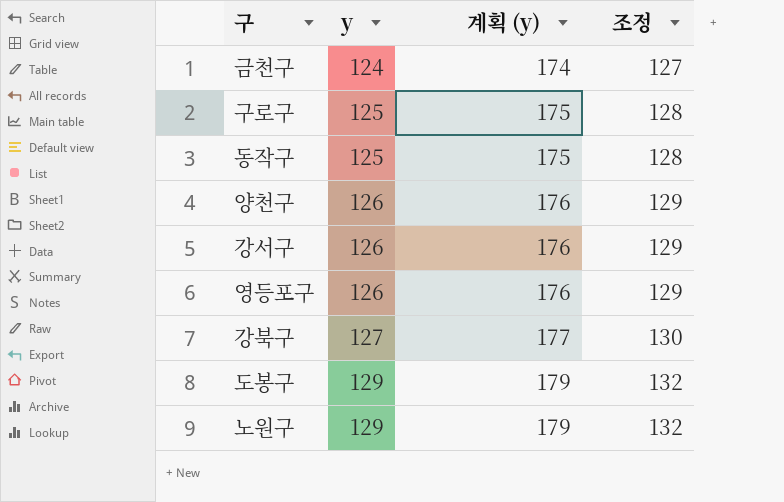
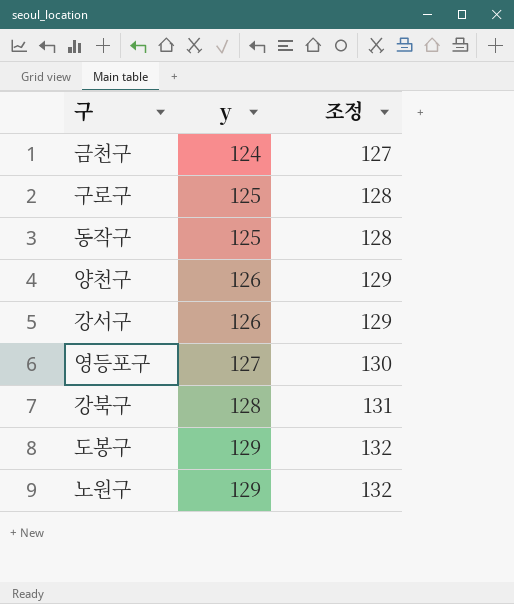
column 계획 (y) | formula: [y] + 50 -> none
영등포구 | y: 126 -> 127
영등포구 | 조정: 129 -> 130
강북구 | y: 127 -> 128
강북구 | 조정: 130 -> 131

